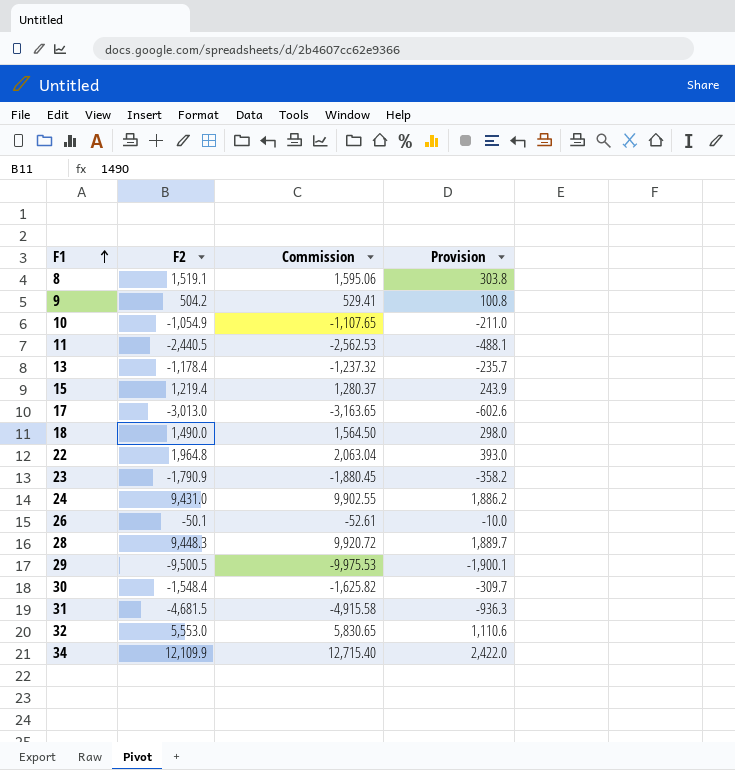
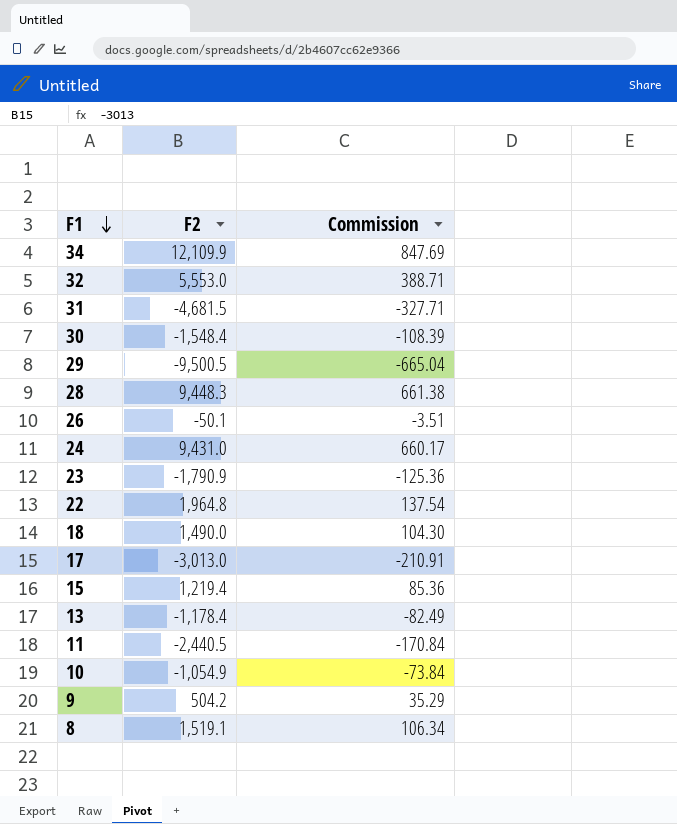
row order: F1 ascending -> F1 descending
column Provision | formula: [F2] * 0.2 -> none
column Commission | formula: [F2] * 1.05 -> [F2] * 0.07

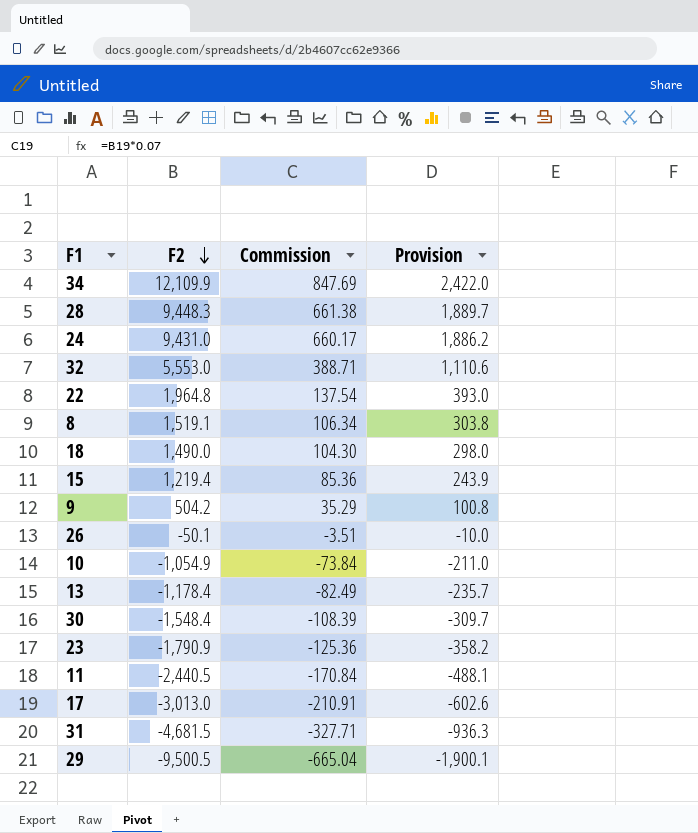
row order: F1 descending -> F2 descending
column Provision | formula: none -> [F2] * 0.2

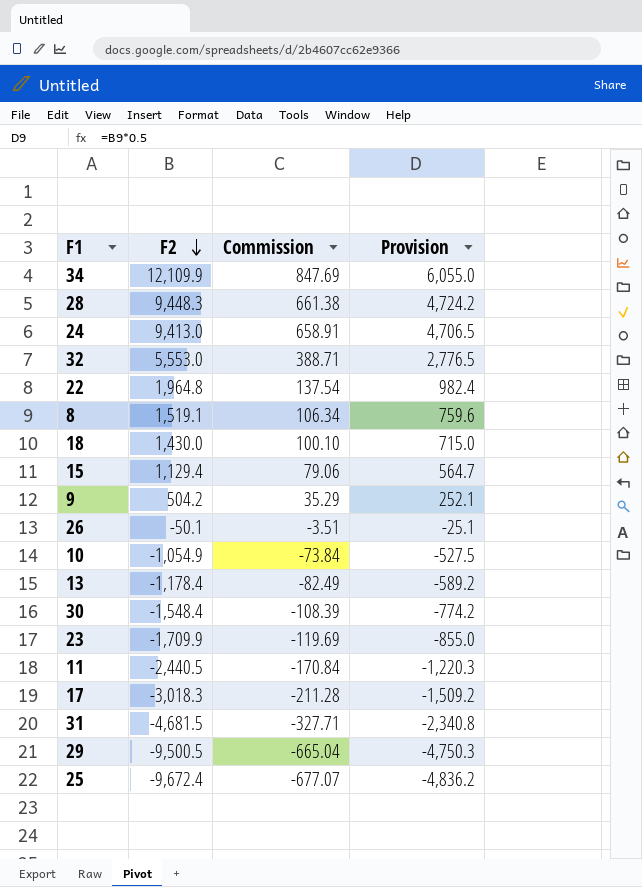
column Provision | formula: [F2] * 0.2 -> [F2] * 0.5
24 | F2: 9,431.0 -> 9,413.0
24 | Commission: 660.17 -> 658.91
18 | F2: 1,490.0 -> 1,430.0
18 | Commission: 104.30 -> 100.10
15 | F2: 1,219.4 -> 1,129.4
15 | Commission: 85.36 -> 79.06
23 | F2: -1,790.9 -> -1,709.9
23 | Commission: -125.36 -> -119.69
17 | F2: -3,013.0 -> -3,018.3
17 | Commission: -210.91 -> -211.28
row 25: none -> -9,672.4 | -677.07 | -4,836.2

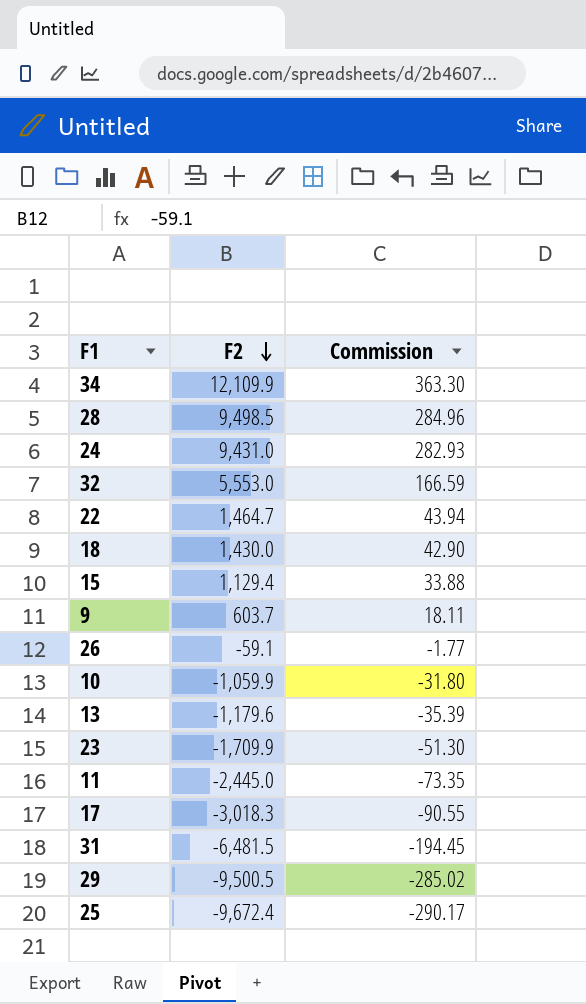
column Provision | formula: [F2] * 0.5 -> none
column Commission | formula: [F2] * 0.07 -> [F2] * 0.03
row 8: 1,519.1 | 106.34 | 759.6 -> none
row 30: -1,548.4 | -108.39 | -774.2 -> none
28 | F2: 9,448.3 -> 9,498.5
24 | F2: 9,413.0 -> 9,431.0
22 | F2: 1,964.8 -> 1,464.7
9 | F2: 504.2 -> 603.7
26 | F2: -50.1 -> -59.1
10 | F2: -1,054.9 -> -1,059.9
13 | F2: -1,178.4 -> -1,179.6
11 | F2: -2,440.5 -> -2,445.0
31 | F2: -4,681.5 -> -6,481.5

